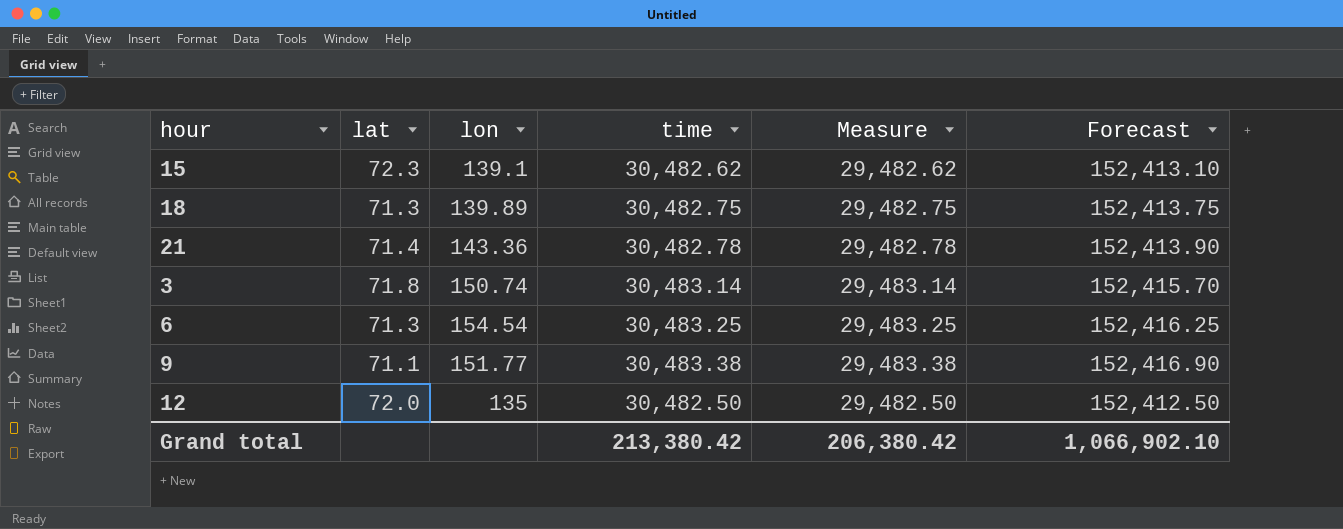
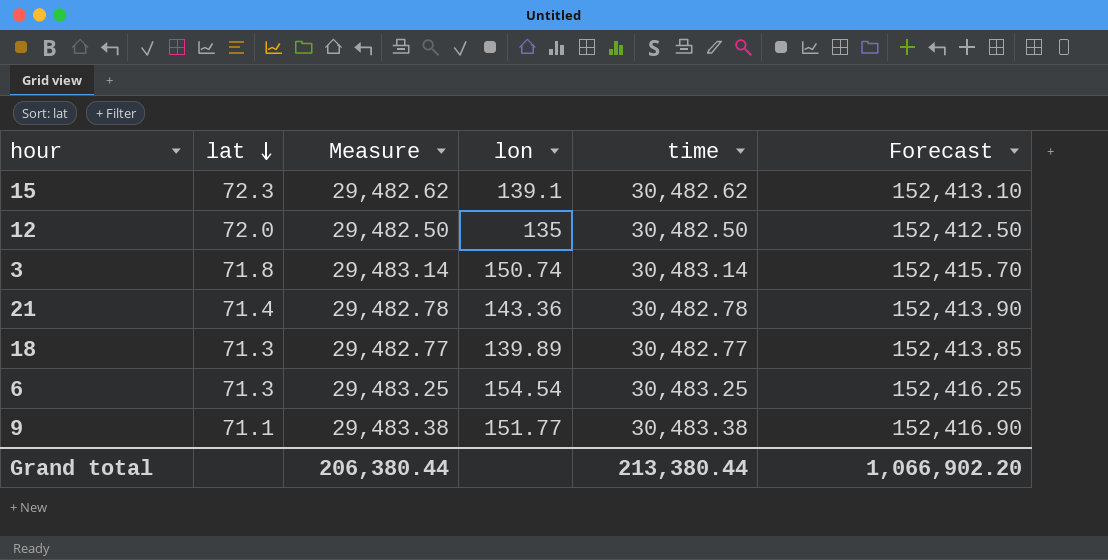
row order: none -> lat descending
column Measure | position: 5 -> 3
18 | Measure: 29,482.75 -> 29,482.77
18 | time: 30,482.75 -> 30,482.77
18 | Forecast: 152,413.75 -> 152,413.85
Grand total | Measure: 206,380.42 -> 206,380.44
Grand total | time: 213,380.42 -> 213,380.44
Grand total | Forecast: 1,066,902.10 -> 1,066,902.20

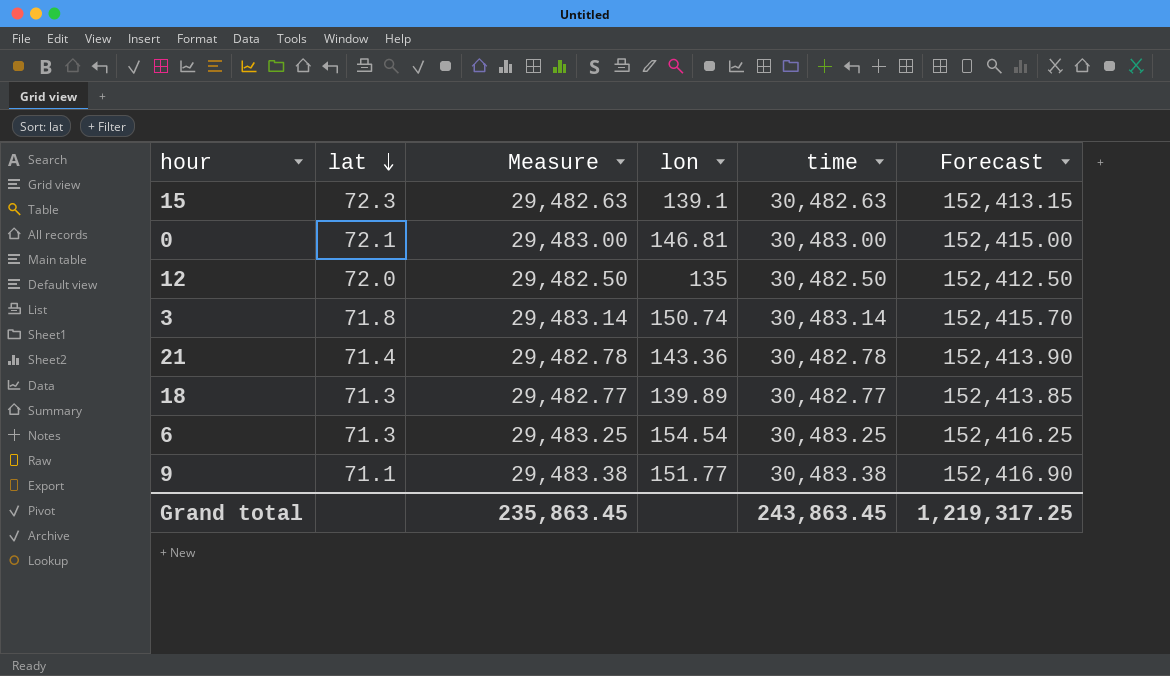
15 | Measure: 29,482.62 -> 29,482.63
15 | time: 30,482.62 -> 30,482.63
15 | Forecast: 152,413.10 -> 152,413.15
row 0: none -> 72.1 | 29,483.00 | 146.81 | 30,483.00 | 152,415.00
Grand total | Measure: 206,380.44 -> 235,863.45
Grand total | time: 213,380.44 -> 243,863.45
Grand total | Forecast: 1,066,902.20 -> 1,219,317.25

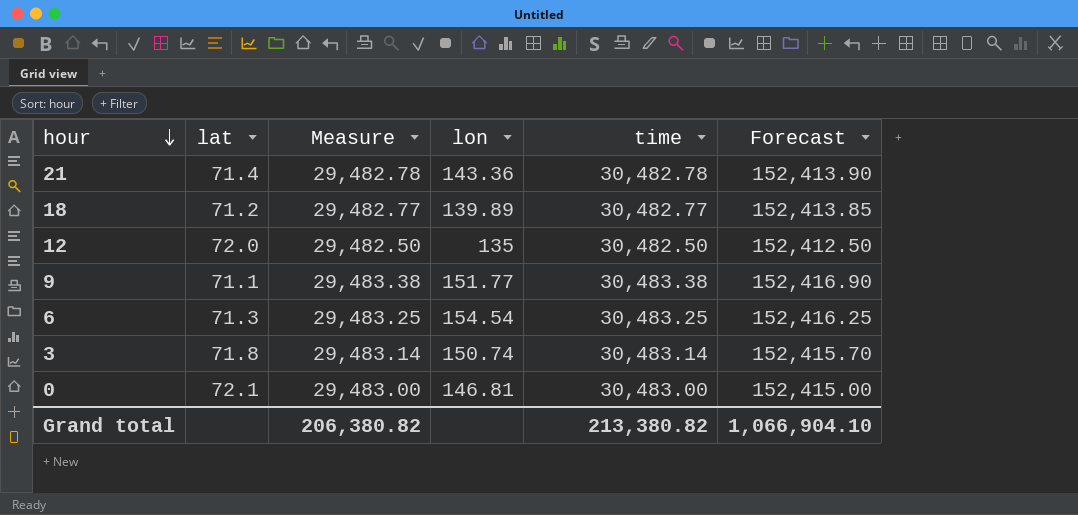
row order: lat descending -> hour descending
row 15: 72.3 | 29,482.63 | 139.1 | 30,482.63 | 152,413.15 -> none
18 | lat: 71.3 -> 71.2
Grand total | Measure: 235,863.45 -> 206,380.82
Grand total | time: 243,863.45 -> 213,380.82
Grand total | Forecast: 1,219,317.25 -> 1,066,904.10

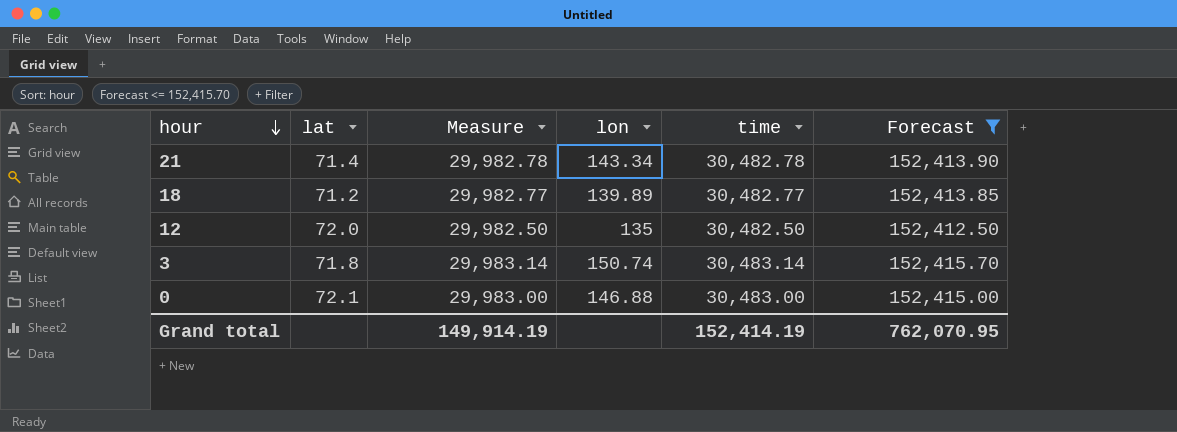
filter: none -> Forecast <= 152,415.70
column Measure | formula: [time] - 1000 -> [time] - 500
21 | lon: 143.36 -> 143.34
0 | lon: 146.81 -> 146.88
Grand total | Measure: 206,380.82 -> 149,914.19
Grand total | time: 213,380.82 -> 152,414.19
Grand total | Forecast: 1,066,904.10 -> 762,070.95

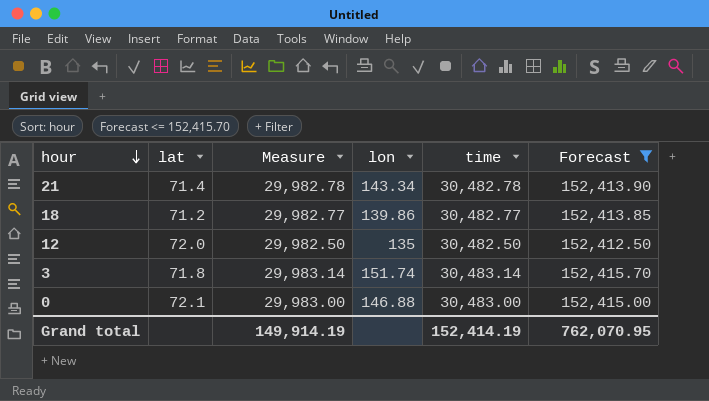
18 | lon: 139.89 -> 139.86
3 | lon: 150.74 -> 151.74

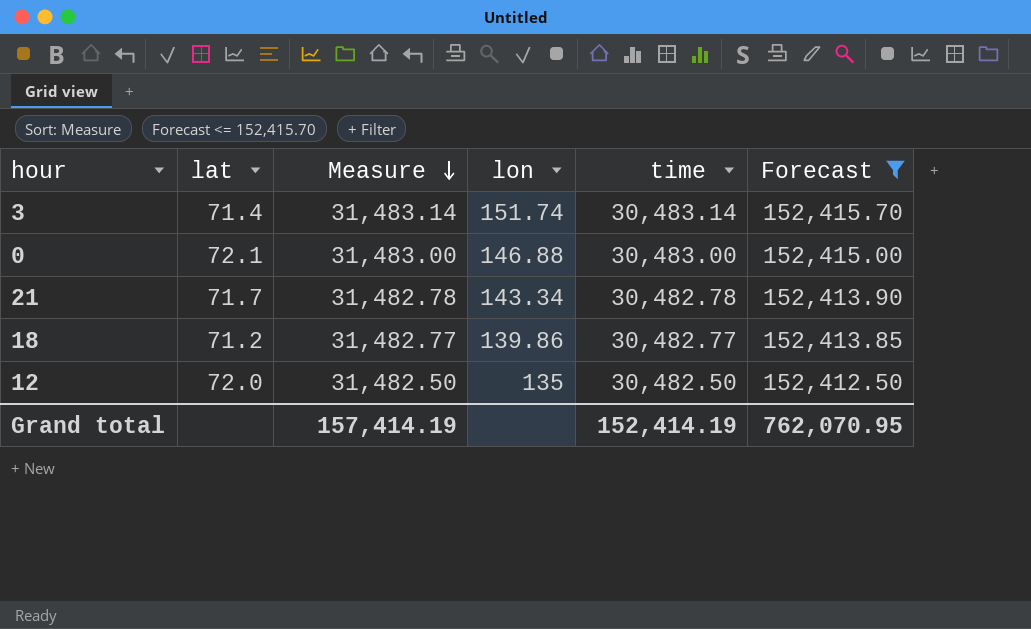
row order: hour descending -> Measure descending
column Measure | formula: [time] - 500 -> [time] + 1000
3 | lat: 71.8 -> 71.4
21 | lat: 71.4 -> 71.7
Grand total | Measure: 149,914.19 -> 157,414.19

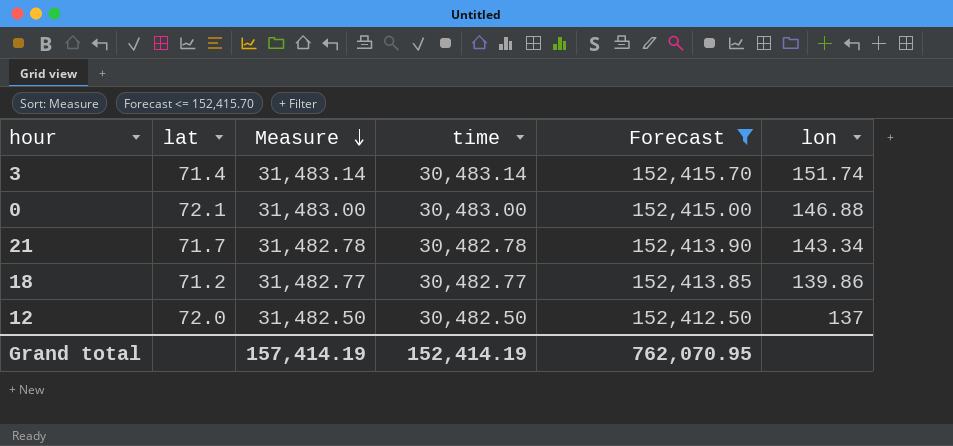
column lon | position: 4 -> 6
12 | lon: 135 -> 137

